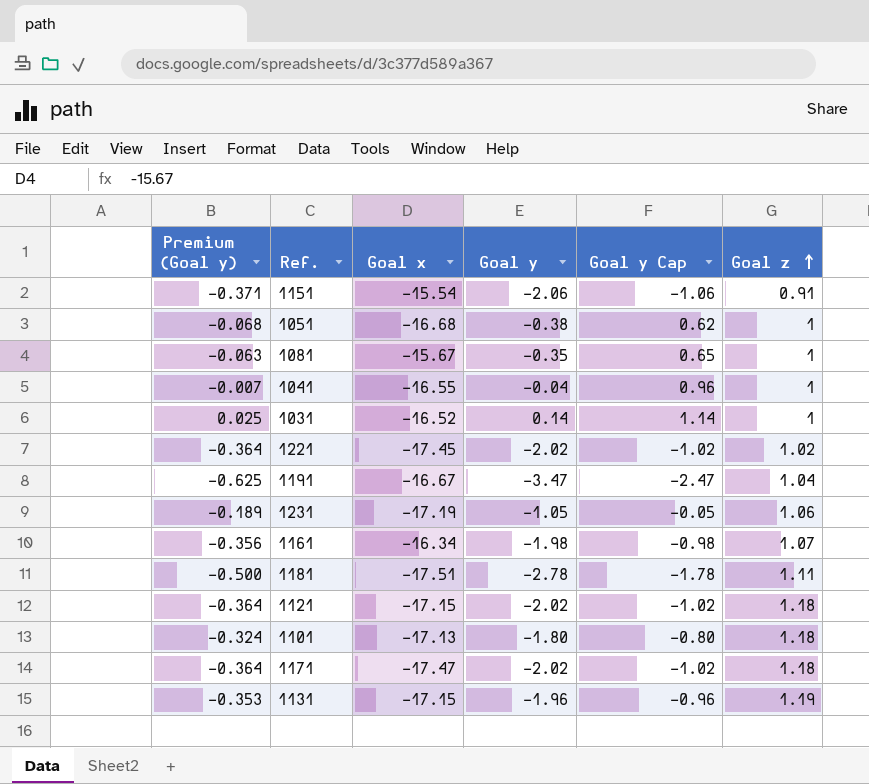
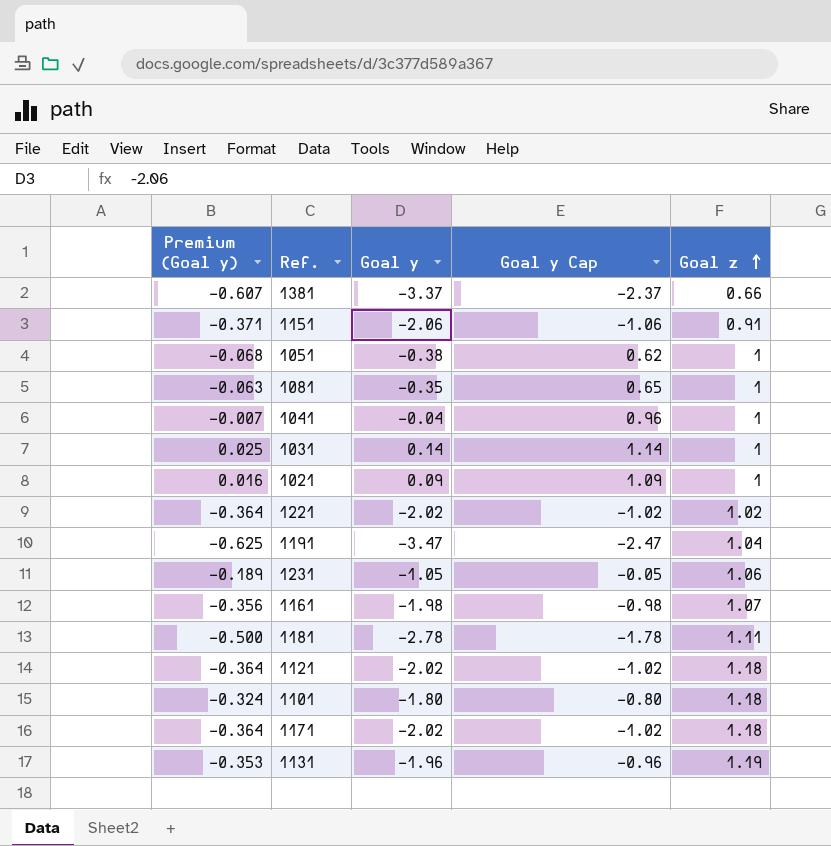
column Goal x | position: 3 -> none
row 1381: none -> -0.607 | -3.37 | -2.37 | 0.66
row 1021: none -> 0.016 | 0.09 | 1.09 | 1

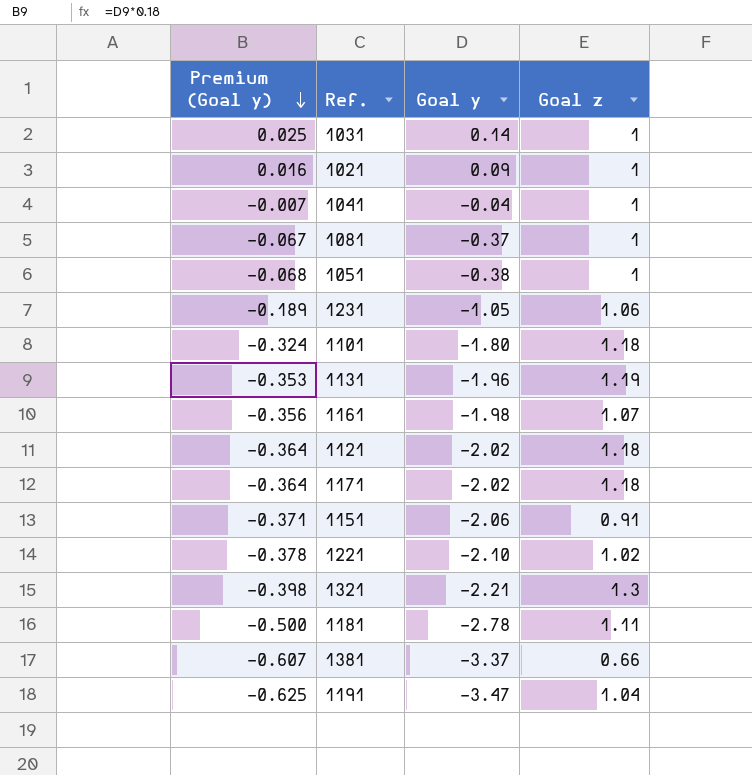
row order: Goal z ascending -> Premium (Goal y) descending
column Goal y Cap | formula: [Goal y] + 1 -> none
1081 | Premium (Goal y): -0.063 -> -0.067
1081 | Goal y: -0.35 -> -0.37
1221 | Premium (Goal y): -0.364 -> -0.378
1221 | Goal y: -2.02 -> -2.10
row 1321: none -> -0.398 | -2.21 | 1.3

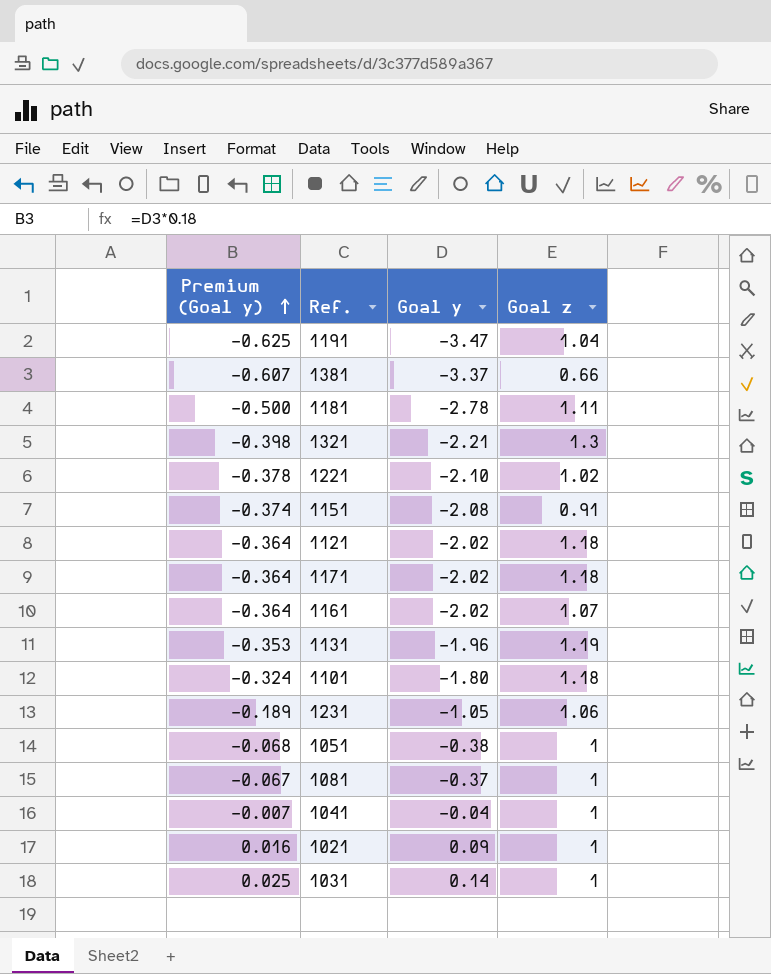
row order: Premium (Goal y) descending -> Premium (Goal y) ascending
1151 | Premium (Goal y): -0.371 -> -0.374
1151 | Goal y: -2.06 -> -2.08
1161 | Premium (Goal y): -0.356 -> -0.364
1161 | Goal y: -1.98 -> -2.02

